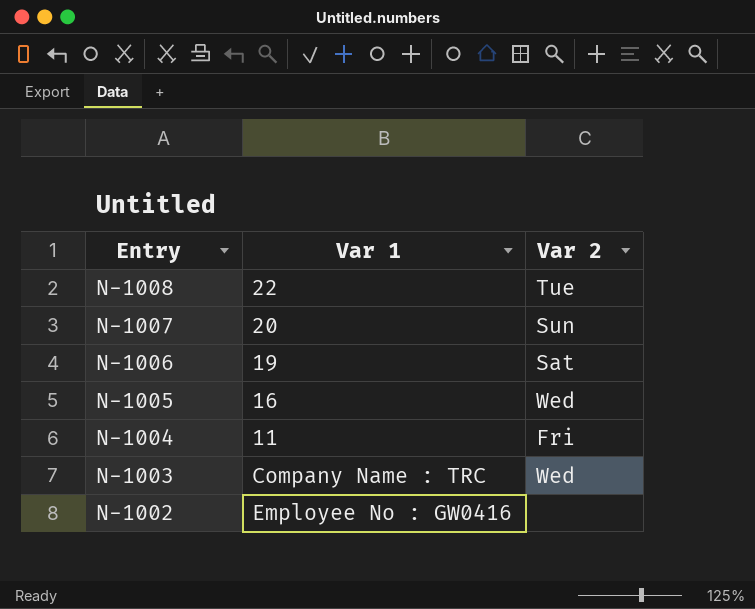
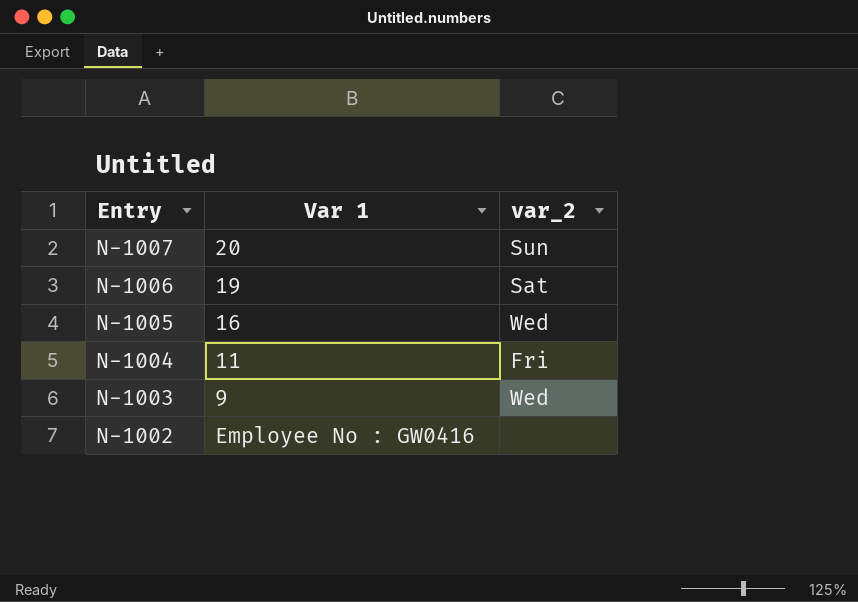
column name: Var 2 -> var_2
row N-1008: 22 | Tue -> none
N-1003 | Var 1: Company Name : TRC -> 9

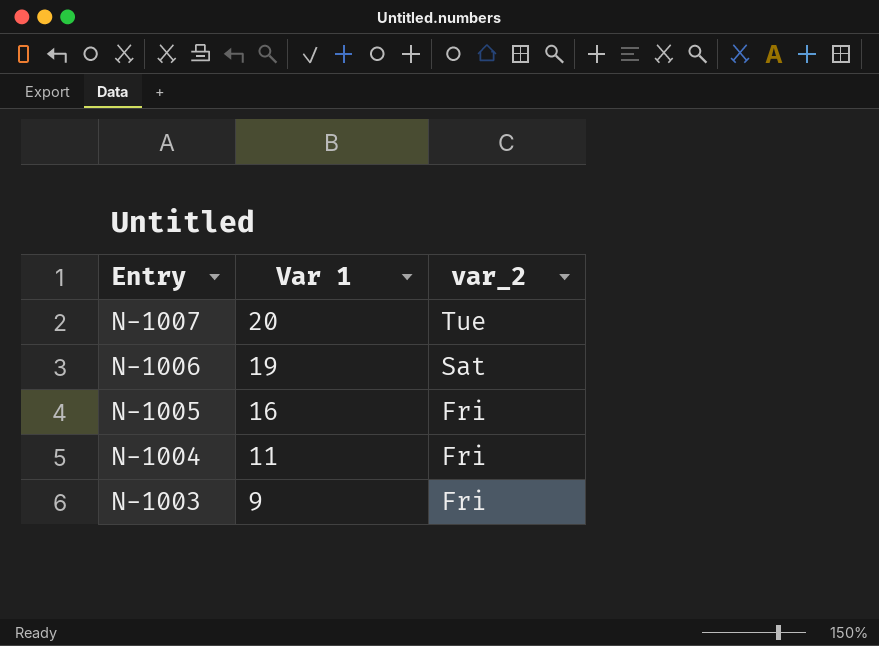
row N-1002: Employee No : GW0416 | none -> none
N-1007 | var_2: Sun -> Tue
N-1005 | var_2: Wed -> Fri
N-1003 | var_2: Wed -> Fri

